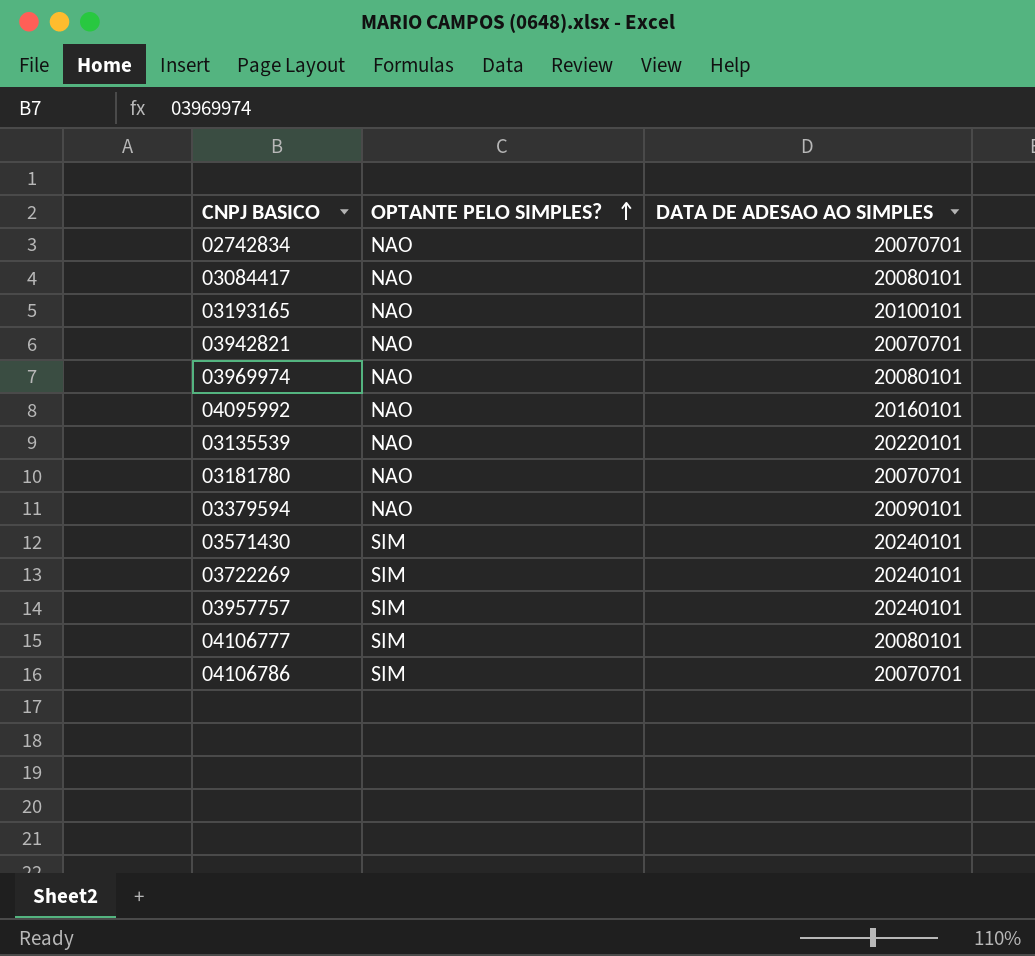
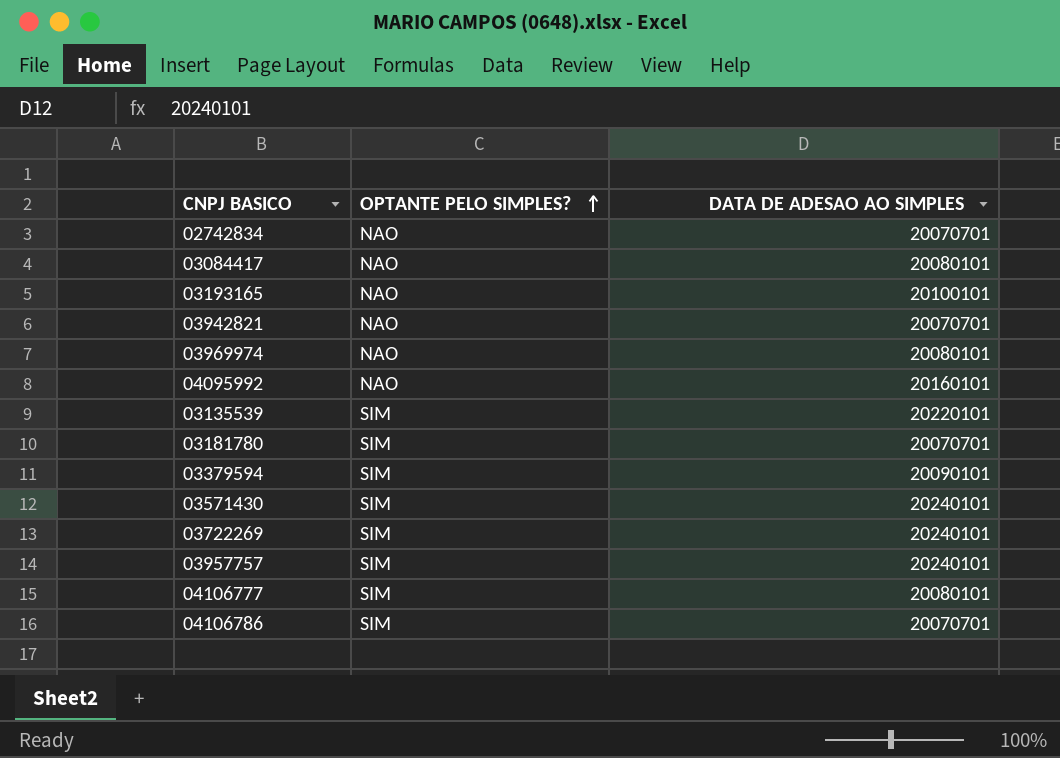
03135539 | OPTANTE PELO SIMPLES?: NAO -> SIM
03181780 | OPTANTE PELO SIMPLES?: NAO -> SIM
03379594 | OPTANTE PELO SIMPLES?: NAO -> SIM

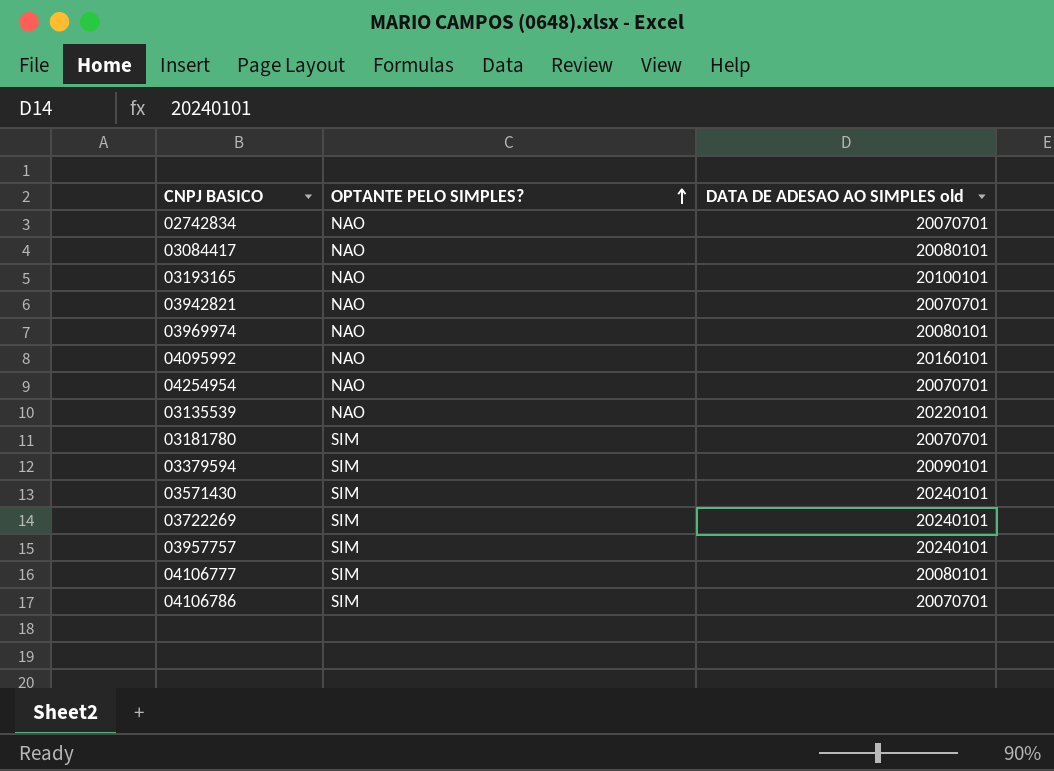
column name: DATA DE ADESAO AO SIMPLES -> DATA DE ADESAO AO SIMPLES old
row 04254954: none -> NAO | 20070701
03135539 | OPTANTE PELO SIMPLES?: SIM -> NAO

